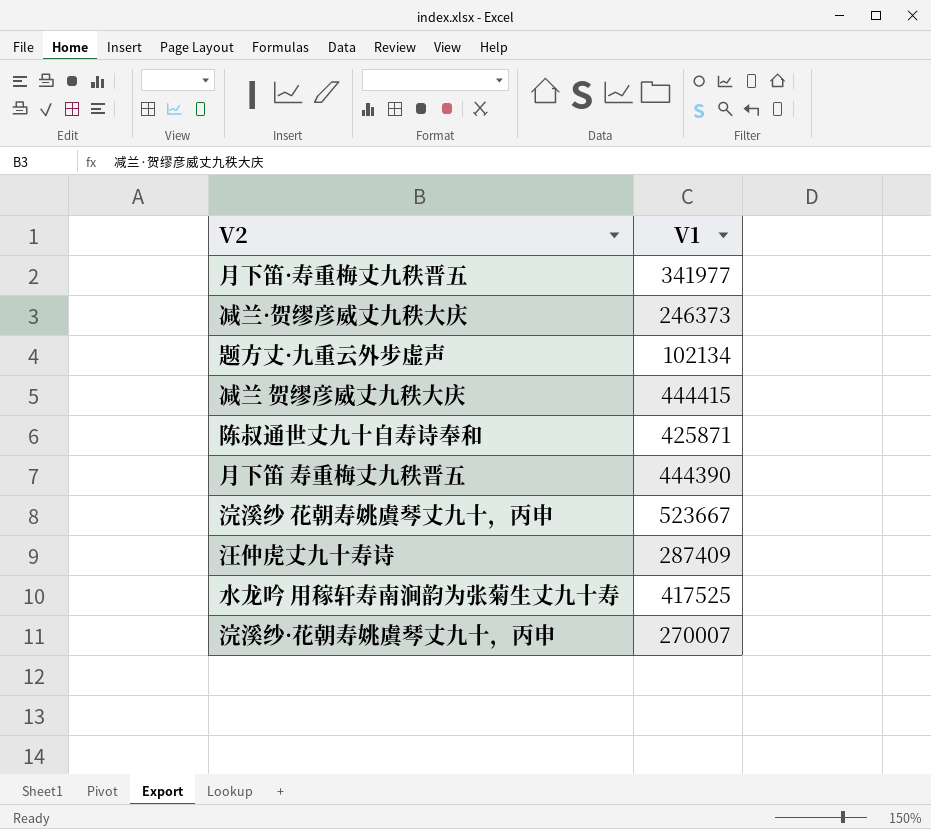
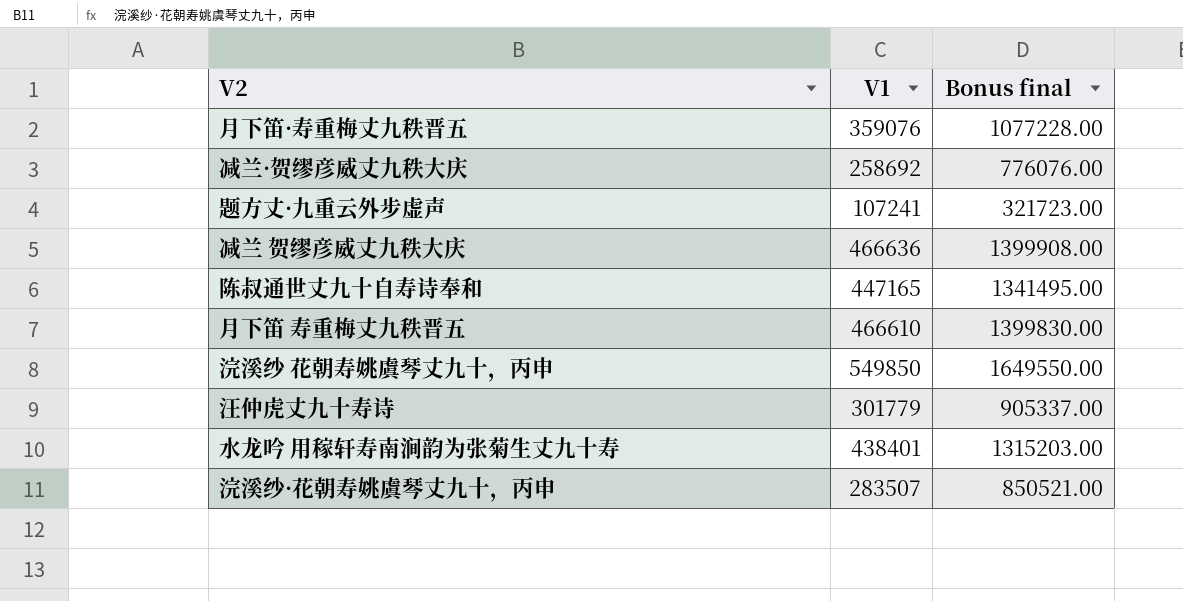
column Bonus final | formula: none -> [V1] * 3
月下笛·寿重梅丈九秩晋五 | V1: 341977 -> 359076
减兰·贺缪彦威丈九秩大庆 | V1: 246373 -> 258692
题方丈·九重云外步虚声 | V1: 102134 -> 107241
减兰 贺缪彦威丈九秩大庆 | V1: 444415 -> 466636
陈叔通世丈九十自寿诗奉和 | V1: 425871 -> 447165
月下笛 寿重梅丈九秩晋五 | V1: 444390 -> 466610
浣溪纱 花朝寿姚虞琴丈九十，丙申 | V1: 523667 -> 549850
汪仲虎丈九十寿诗 | V1: 287409 -> 301779
水龙吟 用稼轩寿南涧韵为张菊生丈九十寿 | V1: 417525 -> 438401
浣溪纱·花朝寿姚虞琴丈九十，丙申 | V1: 270007 -> 283507

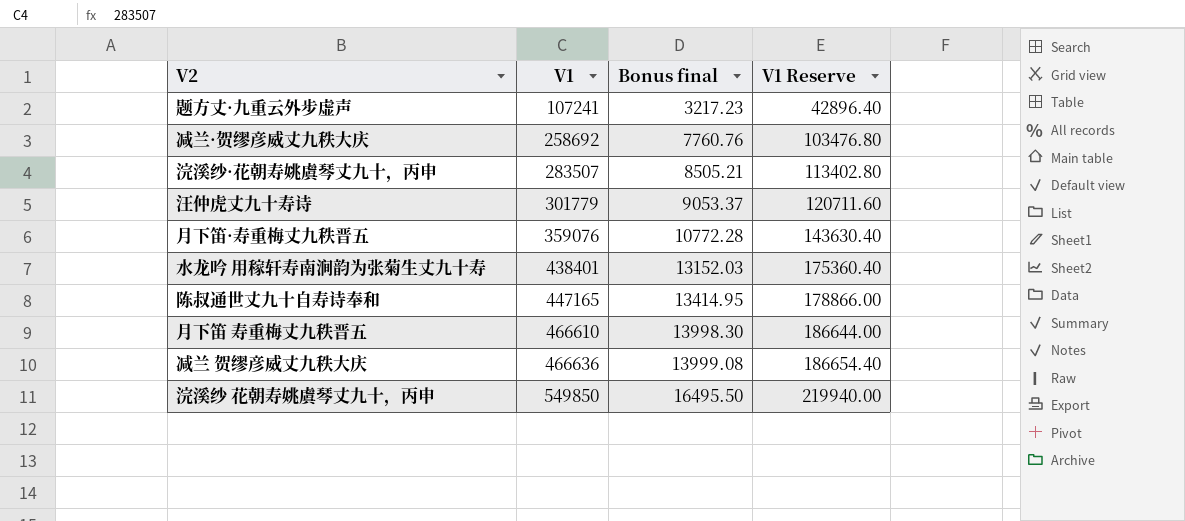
row order: none -> V1 ascending
column Bonus final | formula: [V1] * 3 -> [V1] * 0.03
column V1 Reserve | formula: none -> [V1] * 0.4

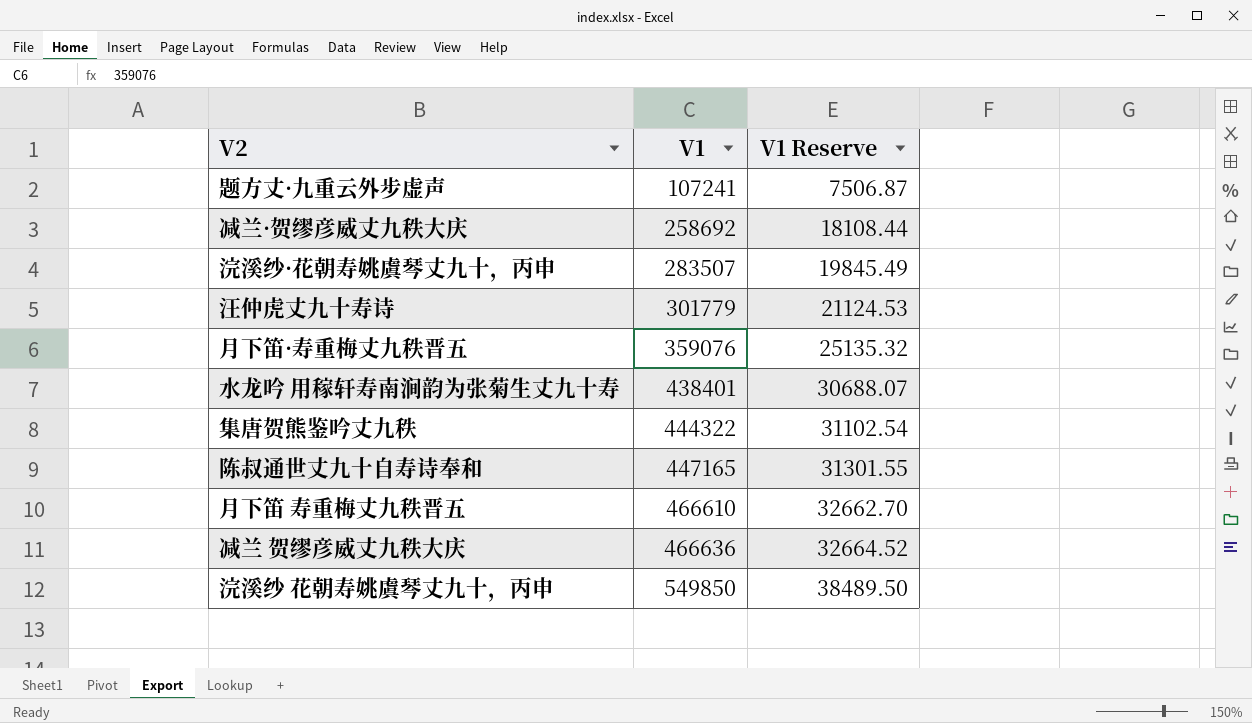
column Bonus final | formula: [V1] * 0.03 -> none
column V1 Reserve | formula: [V1] * 0.4 -> [V1] * 0.07
row 集唐贺熊鉴吟丈九秩: none -> 444322 | 31102.54

